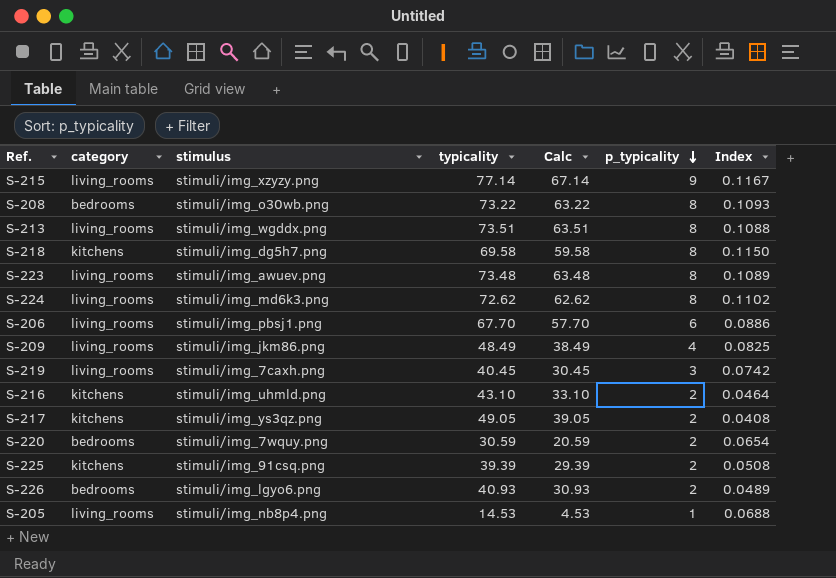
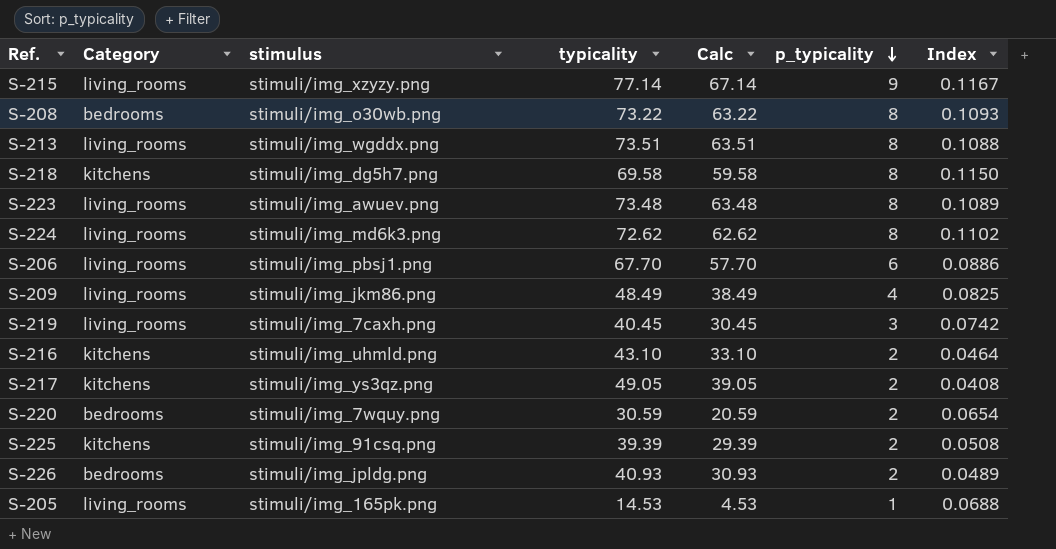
column name: category -> Category
S-226 | stimulus: stimuli/img_lgyo6.png -> stimuli/img_jpldg.png
S-205 | stimulus: stimuli/img_nb8p4.png -> stimuli/img_165pk.png

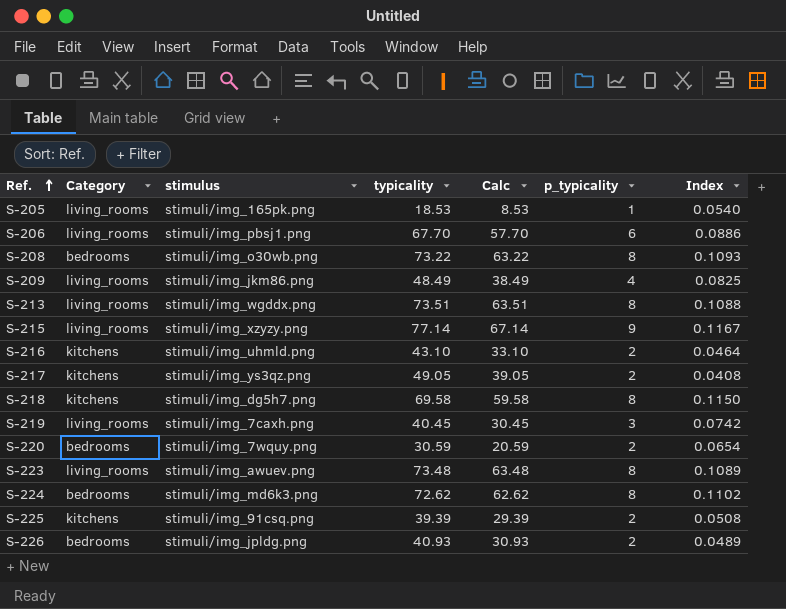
row order: p_typicality descending -> Ref. ascending
S-205 | typicality: 14.53 -> 18.53
S-205 | Calc: 4.53 -> 8.53
S-205 | Index: 0.0688 -> 0.0540
S-224 | Category: living_rooms -> bedrooms

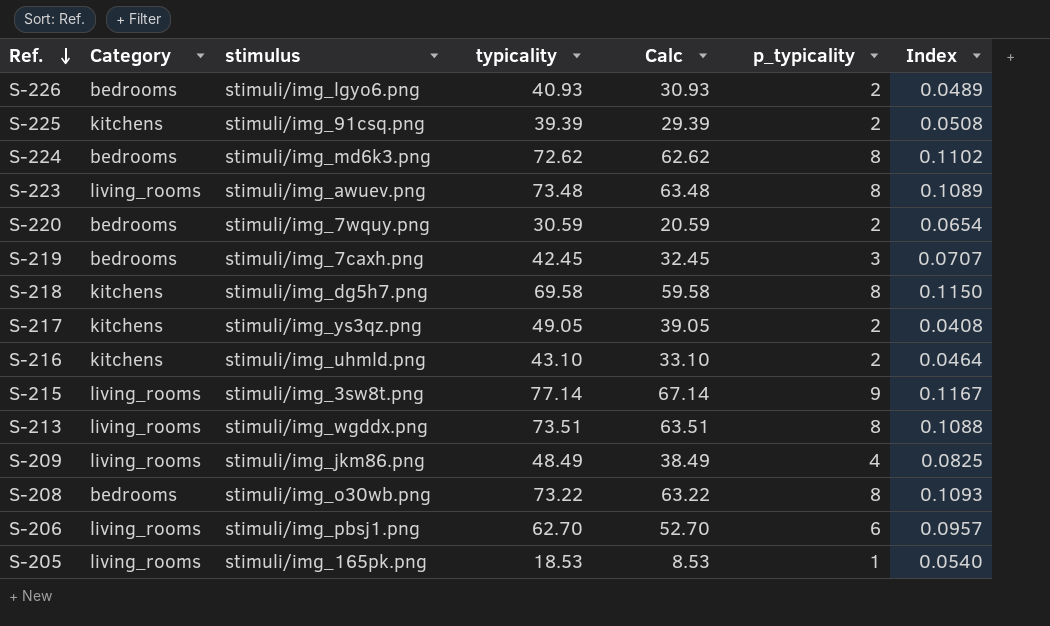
row order: Ref. ascending -> Ref. descending
S-226 | stimulus: stimuli/img_jpldg.png -> stimuli/img_lgyo6.png
S-219 | Category: living_rooms -> bedrooms
S-219 | typicality: 40.45 -> 42.45
S-219 | Calc: 30.45 -> 32.45
S-219 | Index: 0.0742 -> 0.0707
S-215 | stimulus: stimuli/img_xzyzy.png -> stimuli/img_3sw8t.png
S-206 | typicality: 67.70 -> 62.70
S-206 | Calc: 57.70 -> 52.70
S-206 | Index: 0.0886 -> 0.0957

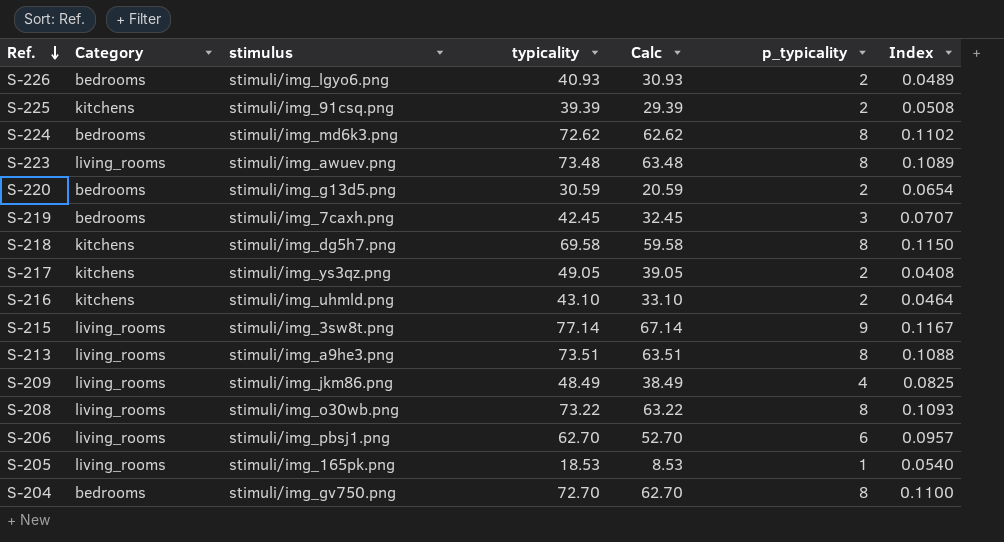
S-220 | stimulus: stimuli/img_7wquy.png -> stimuli/img_g13d5.png
S-213 | stimulus: stimuli/img_wgddx.png -> stimuli/img_a9he3.png
S-208 | Category: bedrooms -> living_rooms
row S-204: none -> bedrooms | stimuli/img_gv750.png | 72.70 | 62.70 | 8 | 0.1100

